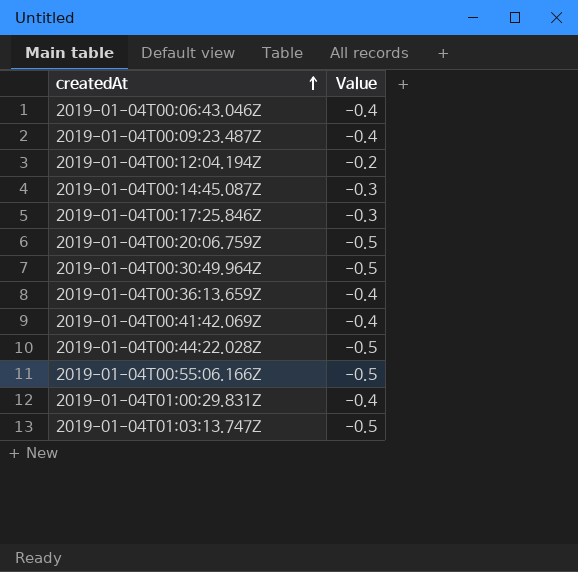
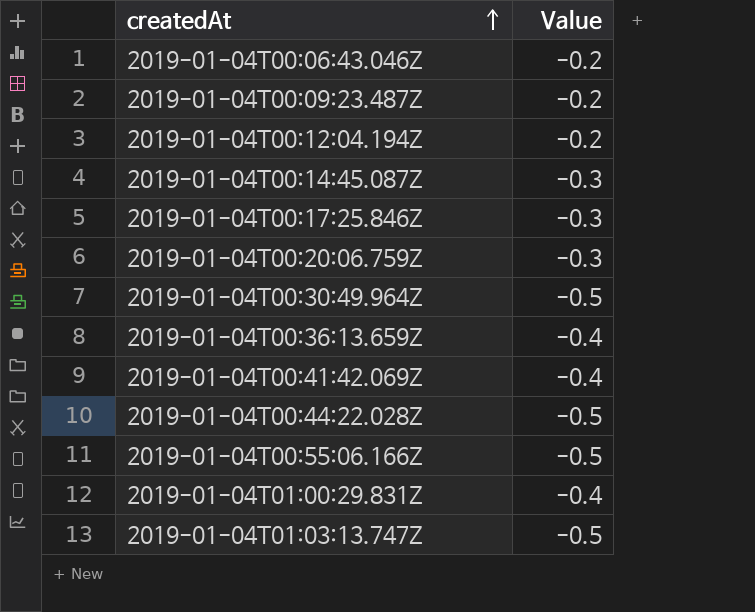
2019-01-04T00:06:43.046Z | Value: -0.4 -> -0.2
2019-01-04T00:09:23.487Z | Value: -0.4 -> -0.2
2019-01-04T00:20:06.759Z | Value: -0.5 -> -0.3

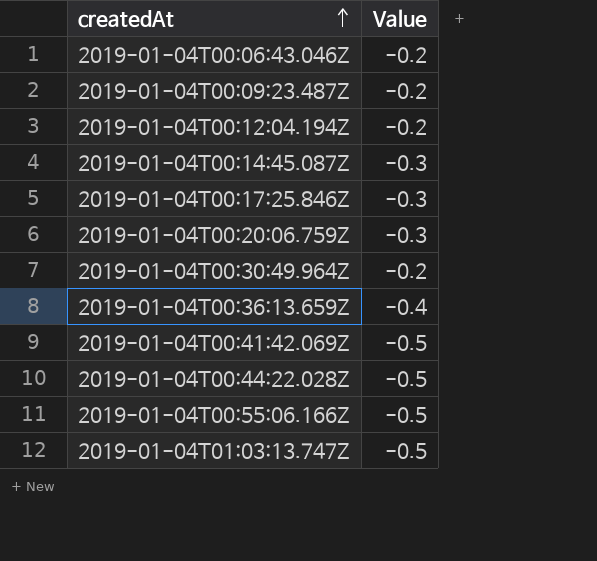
row 2019-01-04T01:00:29.831Z: -0.4 -> none
2019-01-04T00:30:49.964Z | Value: -0.5 -> -0.2
2019-01-04T00:41:42.069Z | Value: -0.4 -> -0.5

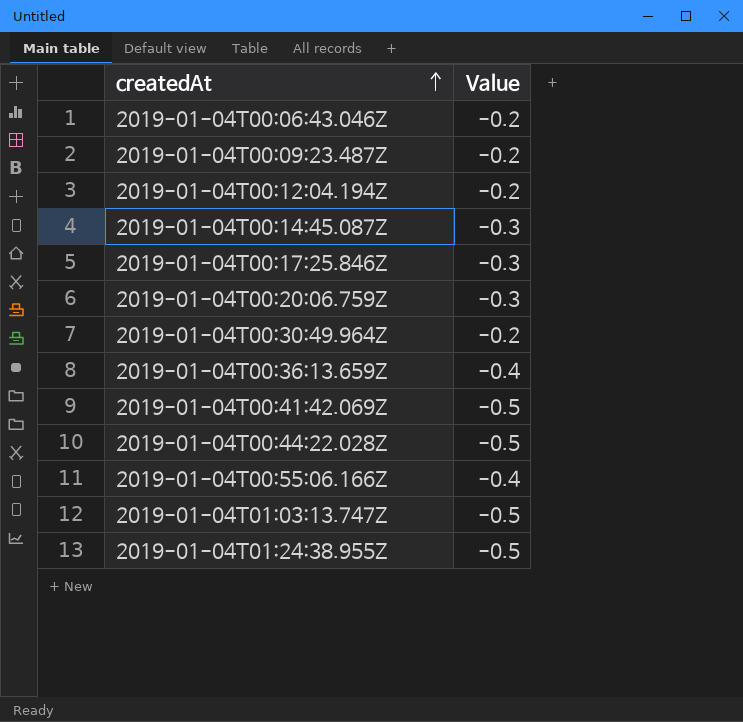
2019-01-04T00:55:06.166Z | Value: -0.5 -> -0.4
row 2019-01-04T01:24:38.955Z: none -> -0.5

